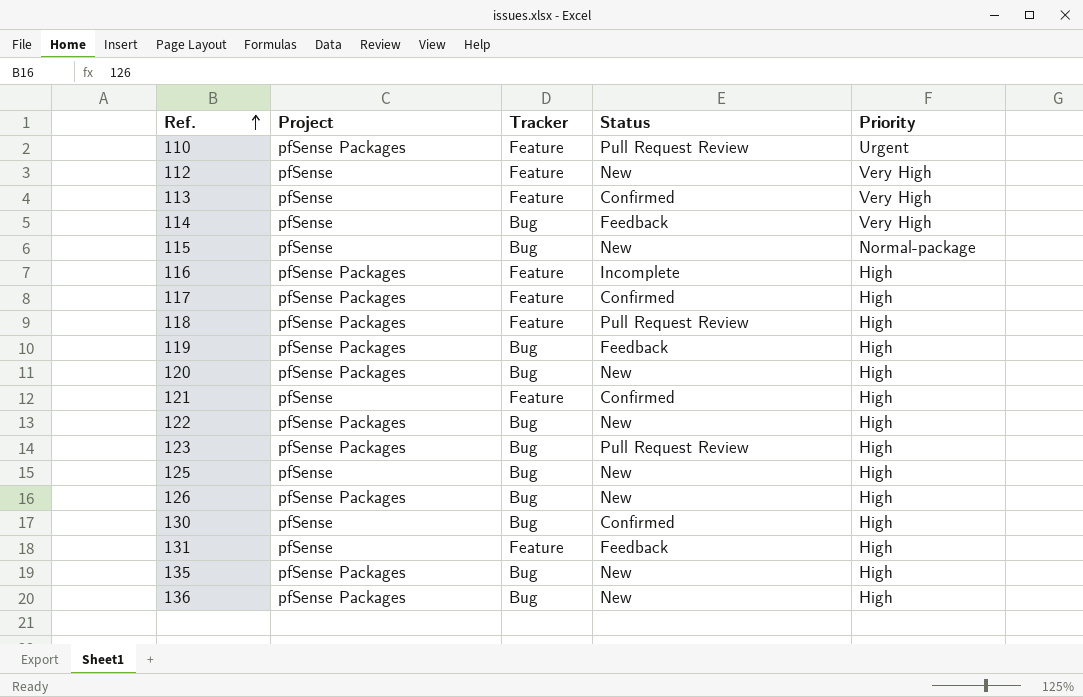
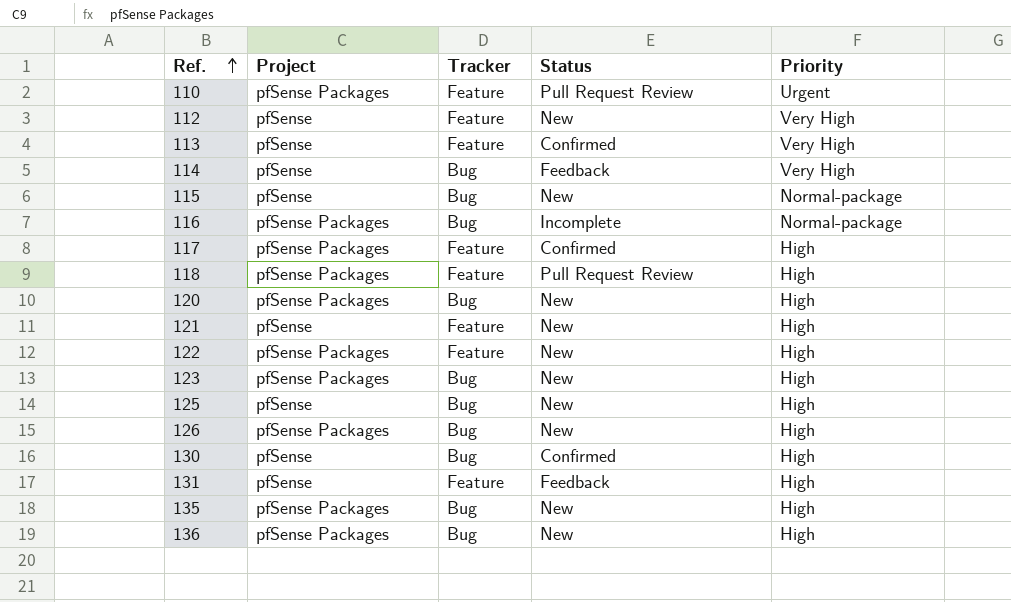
row 119: pfSense Packages | Bug | Feedback | High -> none
116 | Tracker: Feature -> Bug
116 | Priority: High -> Normal-package
121 | Status: Confirmed -> New
122 | Tracker: Bug -> Feature
123 | Status: Pull Request Review -> New

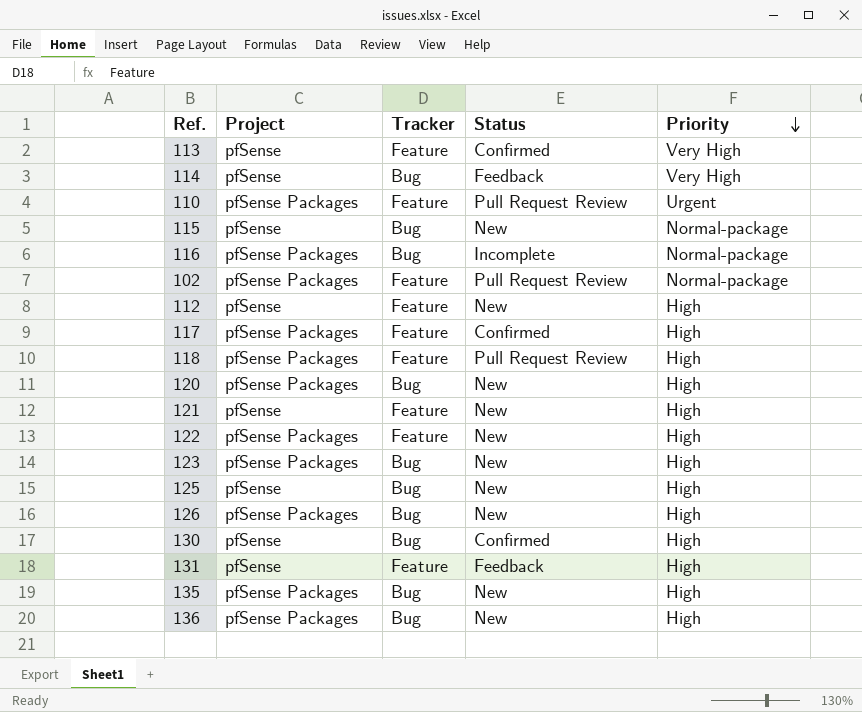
row order: Ref. ascending -> Priority descending
row 102: none -> pfSense Packages | Feature | Pull Request Review | Normal-package
112 | Priority: Very High -> High

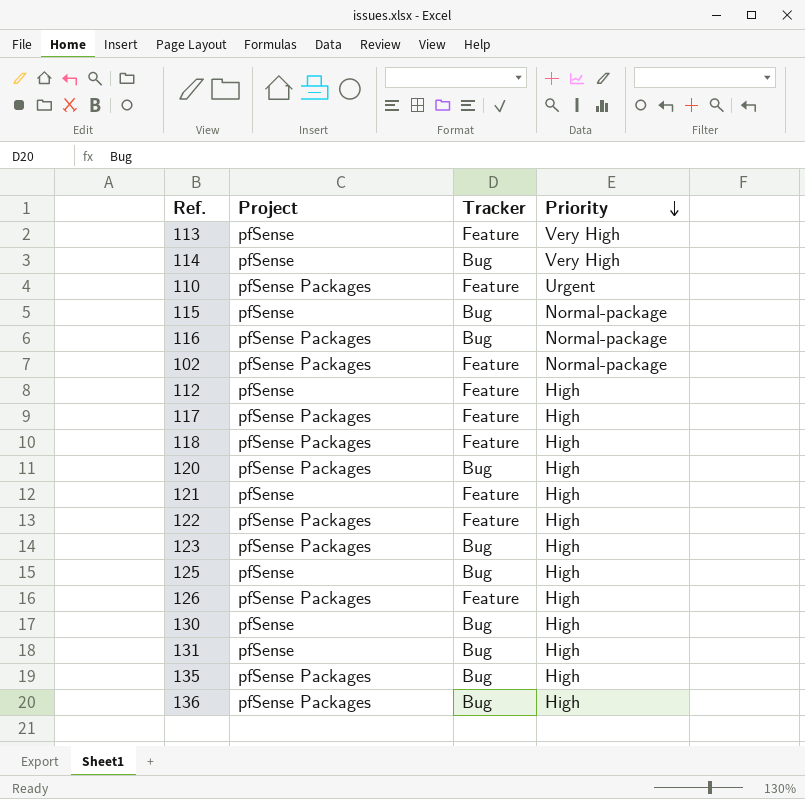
column Status | position: 4 -> none
126 | Tracker: Bug -> Feature
131 | Tracker: Feature -> Bug

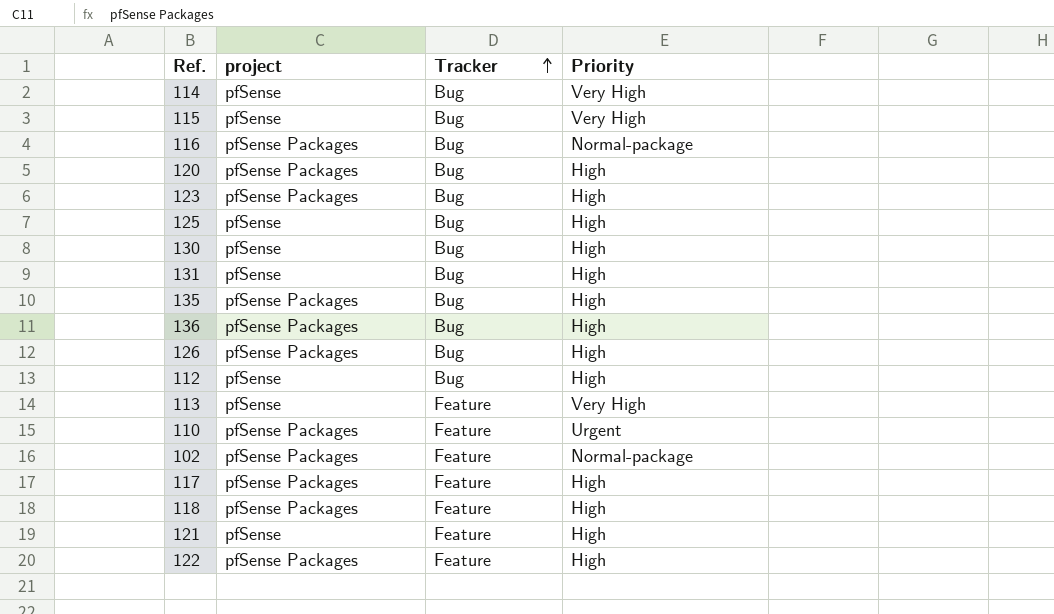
row order: Priority descending -> Tracker ascending
column name: Project -> project
115 | Priority: Normal-package -> Very High
126 | Tracker: Feature -> Bug
112 | Tracker: Feature -> Bug

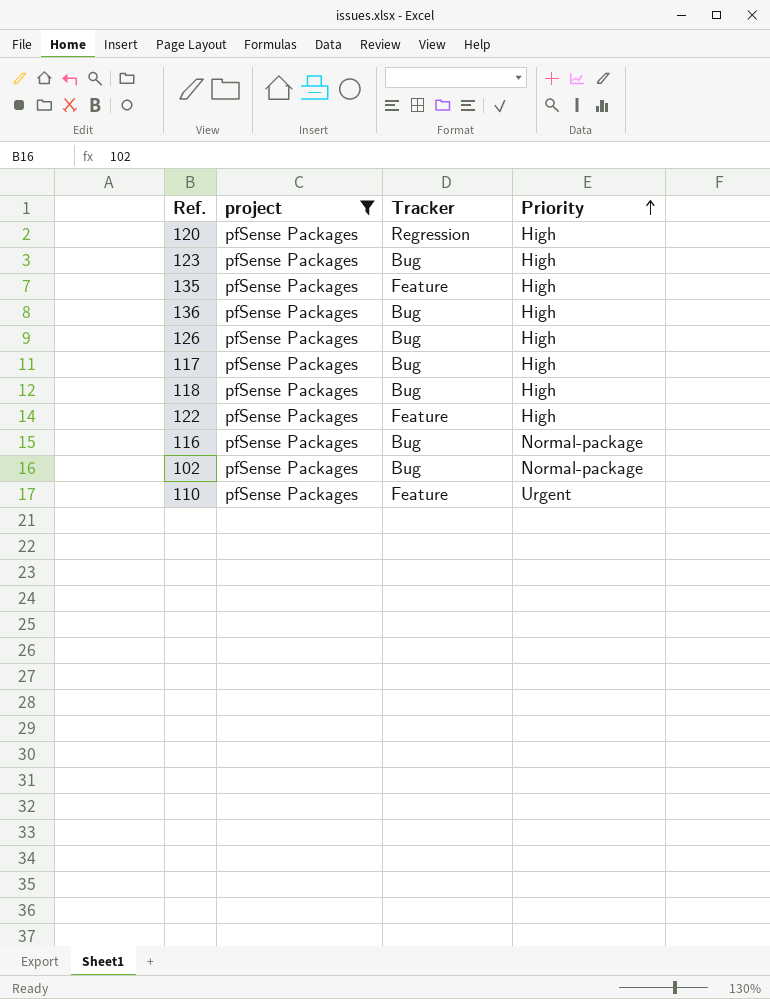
filter: none -> project = pfSense Packages
row order: Tracker ascending -> Priority ascending
120 | Tracker: Bug -> Regression
135 | Tracker: Bug -> Feature
117 | Tracker: Feature -> Bug
118 | Tracker: Feature -> Bug
102 | Tracker: Feature -> Bug

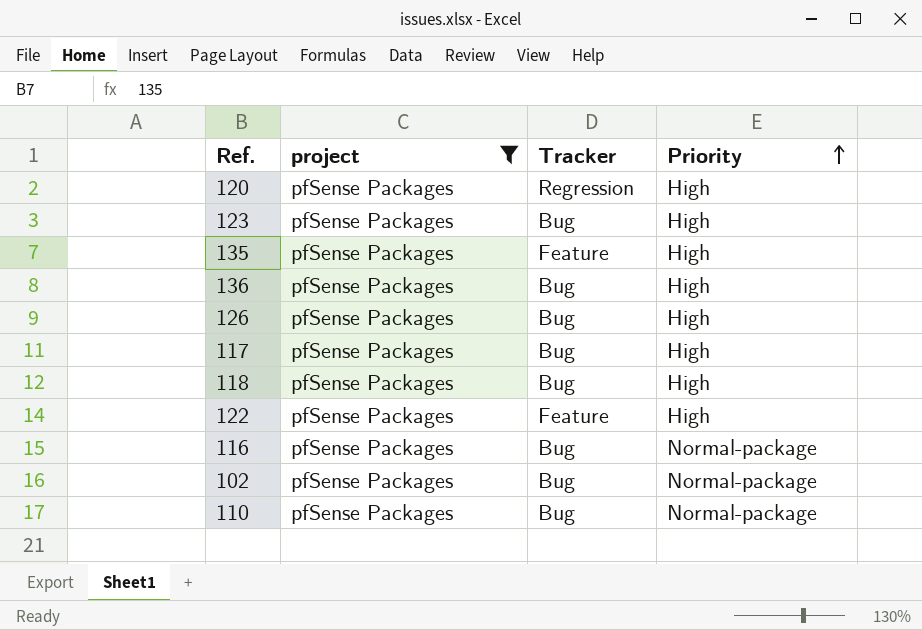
110 | Tracker: Feature -> Bug
110 | Priority: Urgent -> Normal-package

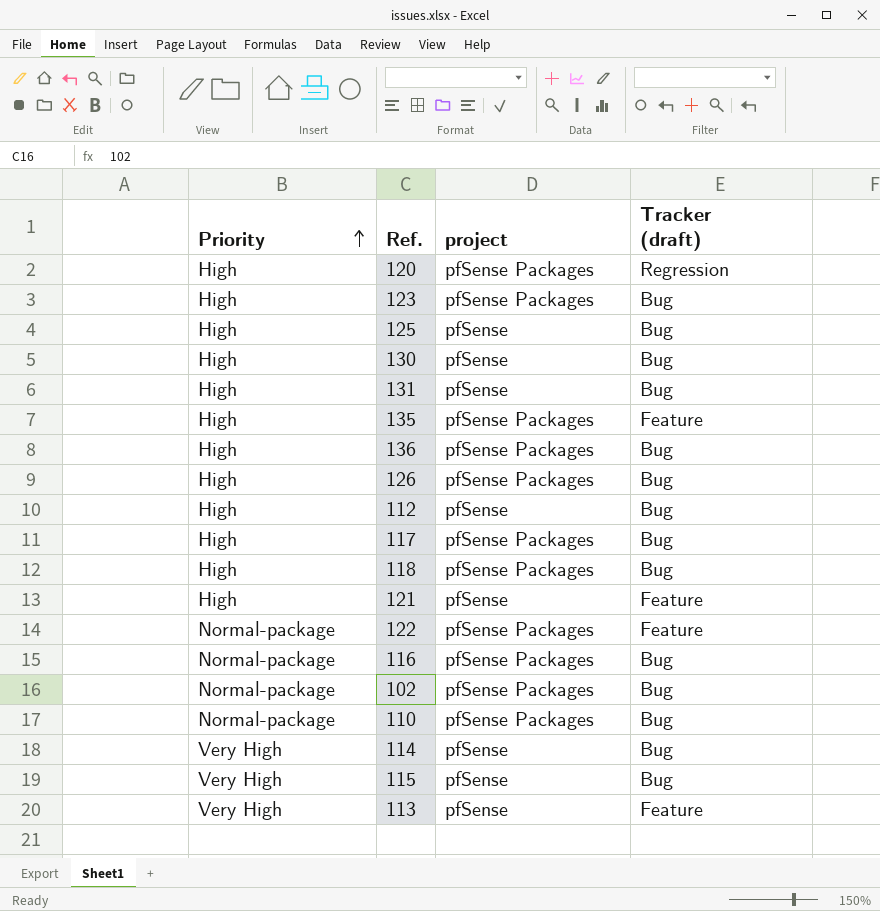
filter: project = pfSense Packages -> none
column Priority | position: 4 -> 1
column name: Tracker -> Tracker (draft)
122 | Priority: High -> Normal-package

